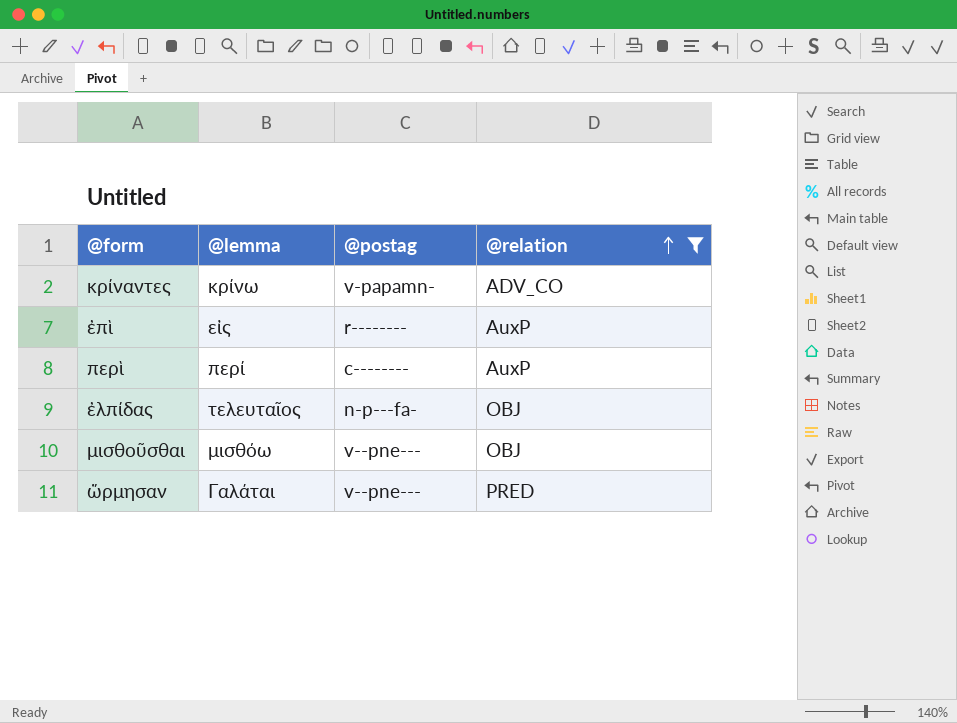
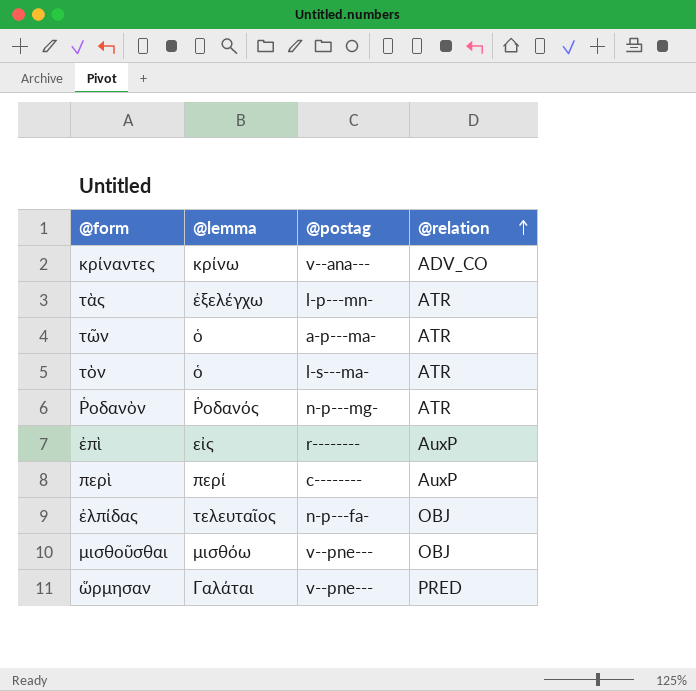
filter: @relation != ATR -> none
κρίναντες | @postag: v-papamn- -> v--ana---

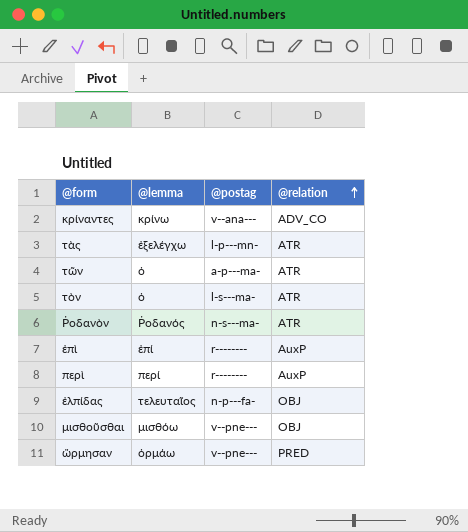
Ῥοδανὸν | @postag: n-p---mg- -> n-s---ma-
ἐπὶ | @lemma: εἰς -> ἐπί
περὶ | @postag: c-------- -> r--------
ὥρμησαν | @lemma: Γαλάται -> ὁρμάω

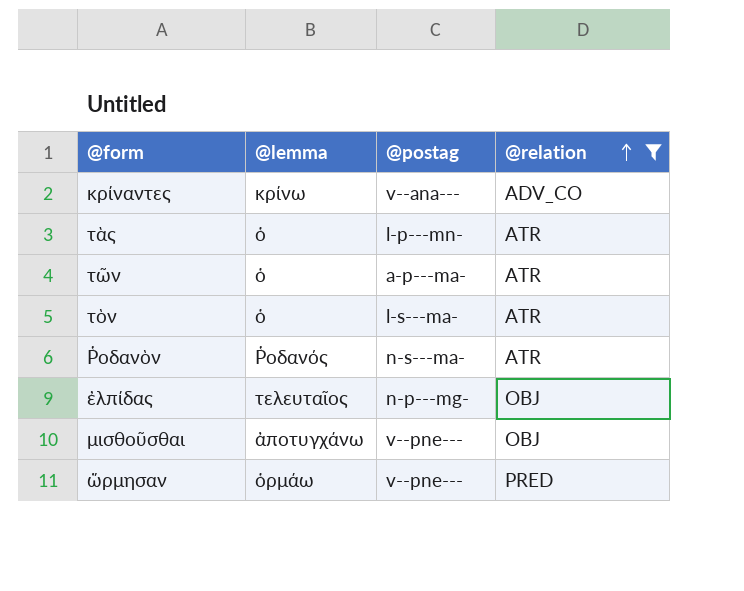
filter: none -> @relation != AuxP
τὰς | @lemma: ἐξελέγχω -> ὁ
ἐλπίδας | @postag: n-p---fa- -> n-p---mg-
μισθοῦσθαι | @lemma: μισθόω -> ἀποτυγχάνω

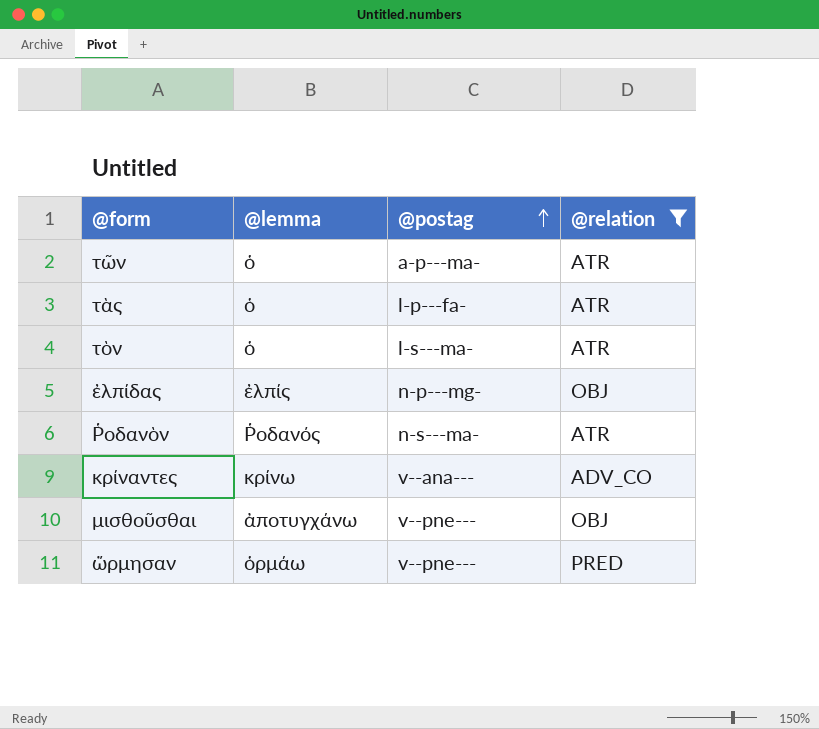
row order: @relation ascending -> @postag ascending
τὰς | @postag: l-p---mn- -> l-p---fa-
ἐλπίδας | @lemma: τελευταῖος -> ἐλπίς

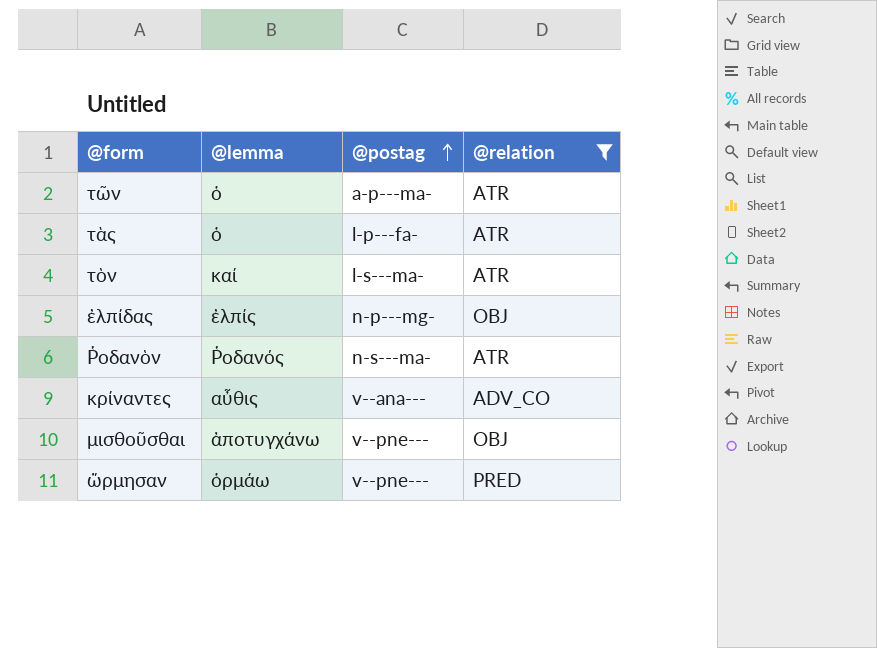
τὸν | @lemma: ὁ -> καί
κρίναντες | @lemma: κρίνω -> αὖθις

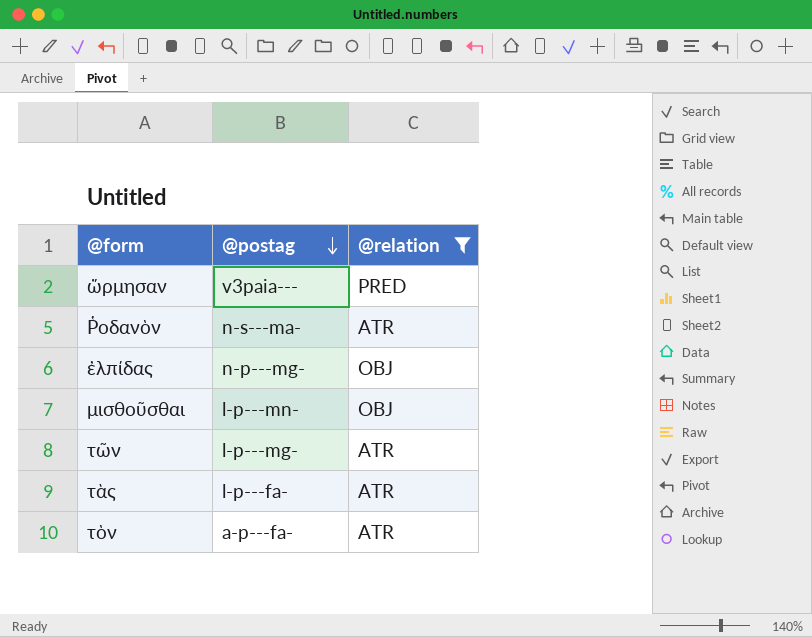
row order: @postag ascending -> @postag descending
column @lemma | position: 2 -> none
row κρίναντες: αὖθις | v--ana--- | ADV_CO -> none
ὥρμησαν | @postag: v--pne--- -> v3paia---
μισθοῦσθαι | @postag: v--pne--- -> l-p---mn-
τῶν | @postag: a-p---ma- -> l-p---mg-
τὸν | @postag: l-s---ma- -> a-p---fa-

